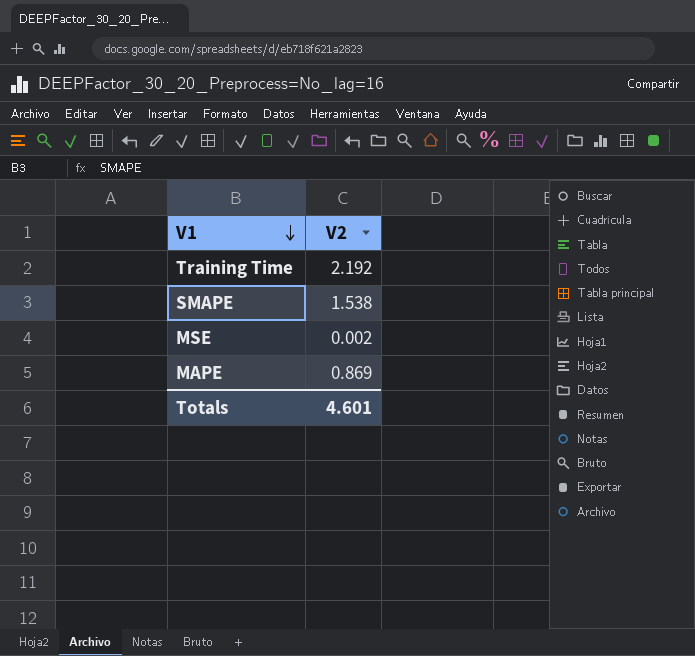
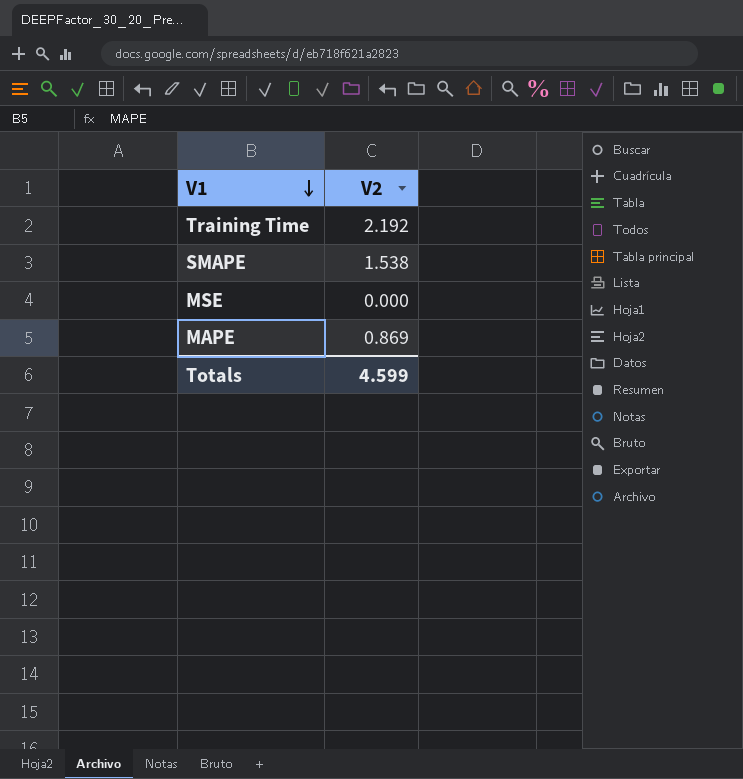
MSE | V2: 0.002 -> 0.000
Totals | V2: 4.601 -> 4.599

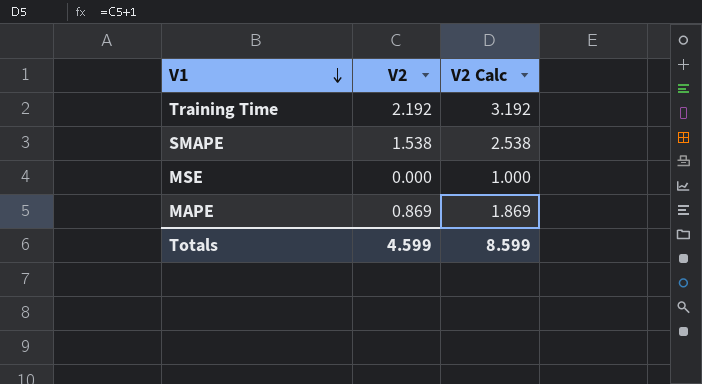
column V2 Calc | formula: none -> [V2] + 1

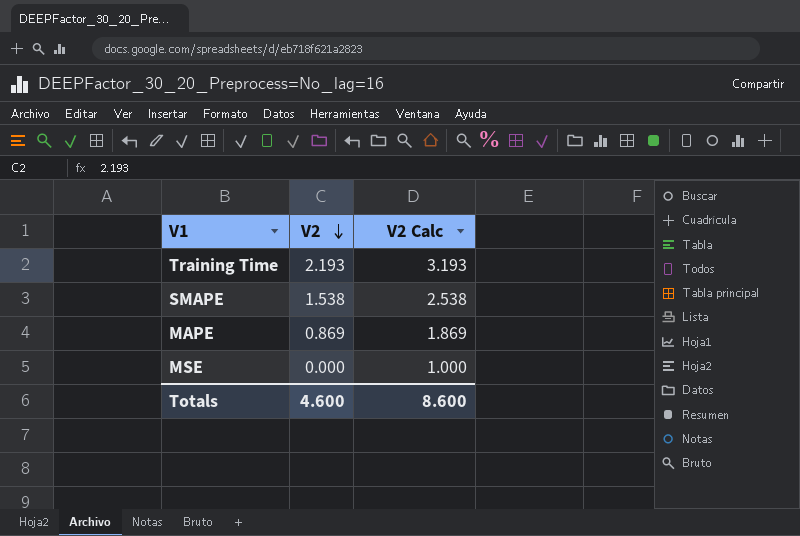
row order: V1 descending -> V2 descending
Training Time | V2: 2.192 -> 2.193
Training Time | V2 Calc: 3.192 -> 3.193
Totals | V2: 4.599 -> 4.600
Totals | V2 Calc: 8.599 -> 8.600

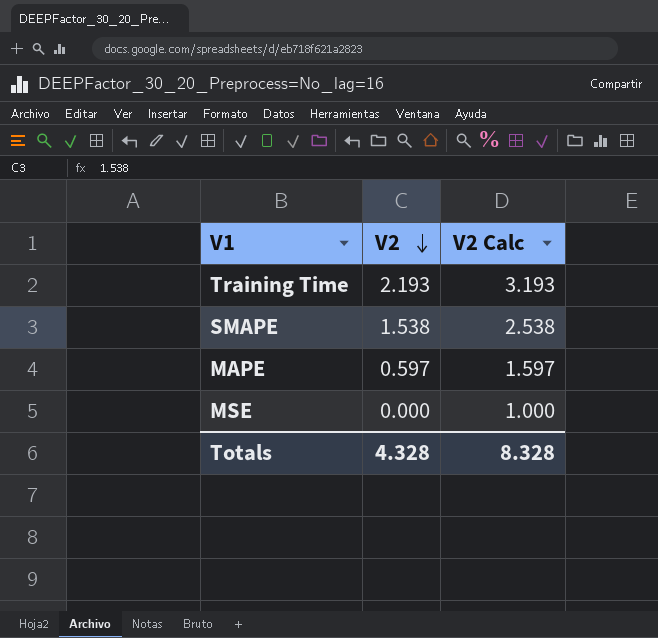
MAPE | V2: 0.869 -> 0.597
MAPE | V2 Calc: 1.869 -> 1.597
Totals | V2: 4.600 -> 4.328
Totals | V2 Calc: 8.600 -> 8.328

